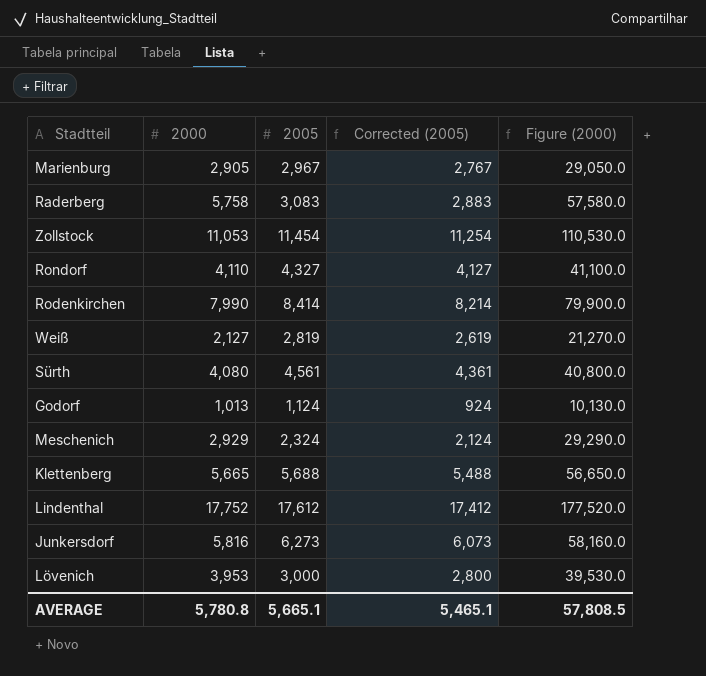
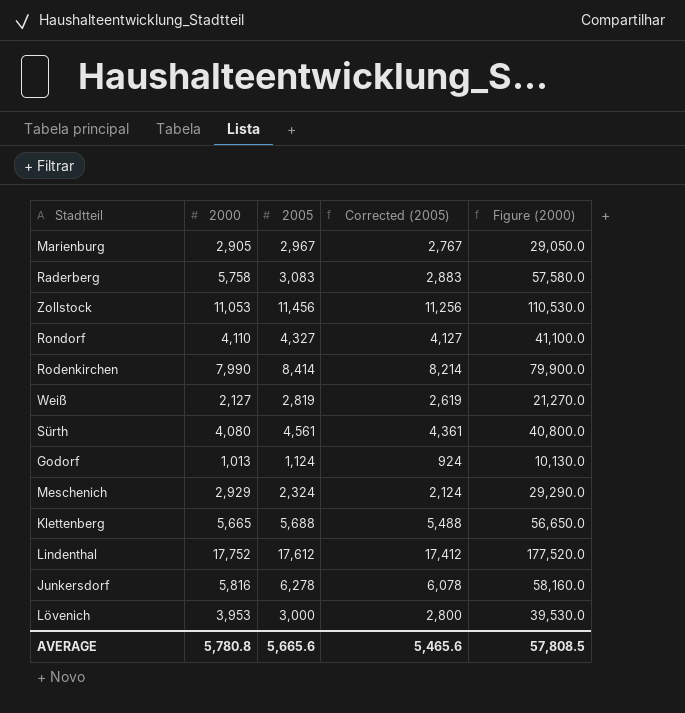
Zollstock | 2005: 11,454 -> 11,456
Zollstock | Corrected (2005): 11,254 -> 11,256
Junkersdorf | 2005: 6,273 -> 6,278
Junkersdorf | Corrected (2005): 6,073 -> 6,078
AVERAGE | 2005: 5,665.1 -> 5,665.6
AVERAGE | Corrected (2005): 5,465.1 -> 5,465.6

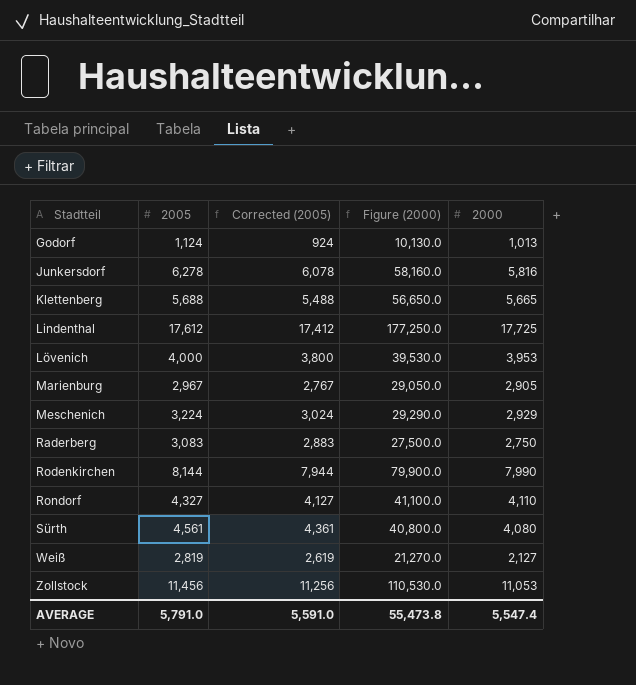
row order: none -> Stadtteil ascending
column 2000 | position: 2 -> 5
Lindenthal | Figure (2000): 177,520.0 -> 177,250.0
Lindenthal | 2000: 17,752 -> 17,725
Lövenich | 2005: 3,000 -> 4,000
Lövenich | Corrected (2005): 2,800 -> 3,800
Meschenich | 2005: 2,324 -> 3,224
Meschenich | Corrected (2005): 2,124 -> 3,024
Raderberg | Figure (2000): 57,580.0 -> 27,500.0
Raderberg | 2000: 5,758 -> 2,750
Rodenkirchen | 2005: 8,414 -> 8,144
Rodenkirchen | Corrected (2005): 8,214 -> 7,944
AVERAGE | 2005: 5,665.6 -> 5,791.0
AVERAGE | Corrected (2005): 5,465.6 -> 5,591.0
AVERAGE | Figure (2000): 57,808.5 -> 55,473.8
AVERAGE | 2000: 5,780.8 -> 5,547.4

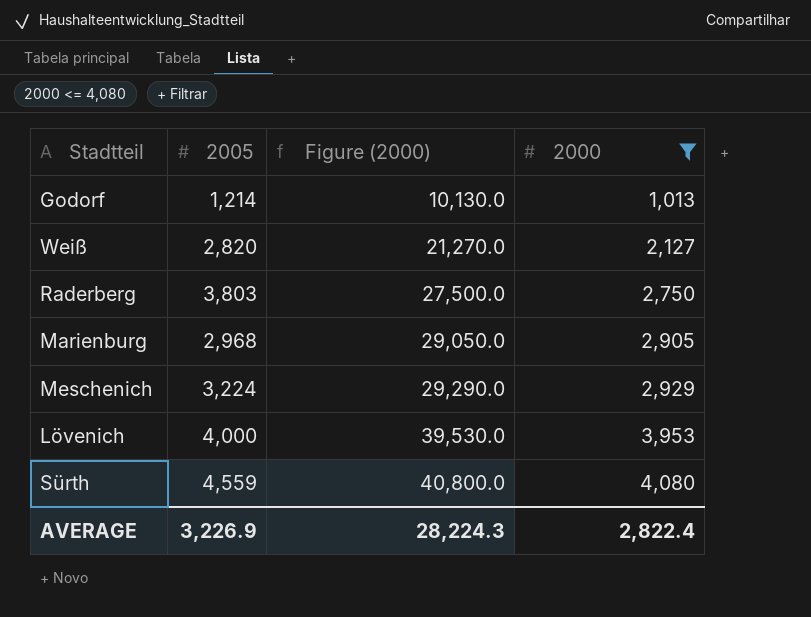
filter: none -> 2000 <= 4,080
row order: Stadtteil ascending -> Figure (2000) ascending
column Corrected (2005) | formula: [2005] - 200 -> none
Godorf | 2005: 1,124 -> 1,214
Weiß | 2005: 2,819 -> 2,820
Raderberg | 2005: 3,083 -> 3,803
Marienburg | 2005: 2,967 -> 2,968
Sürth | 2005: 4,561 -> 4,559
AVERAGE | 2005: 5,791.0 -> 3,226.9
AVERAGE | Figure (2000): 55,473.8 -> 28,224.3
AVERAGE | 2000: 5,547.4 -> 2,822.4

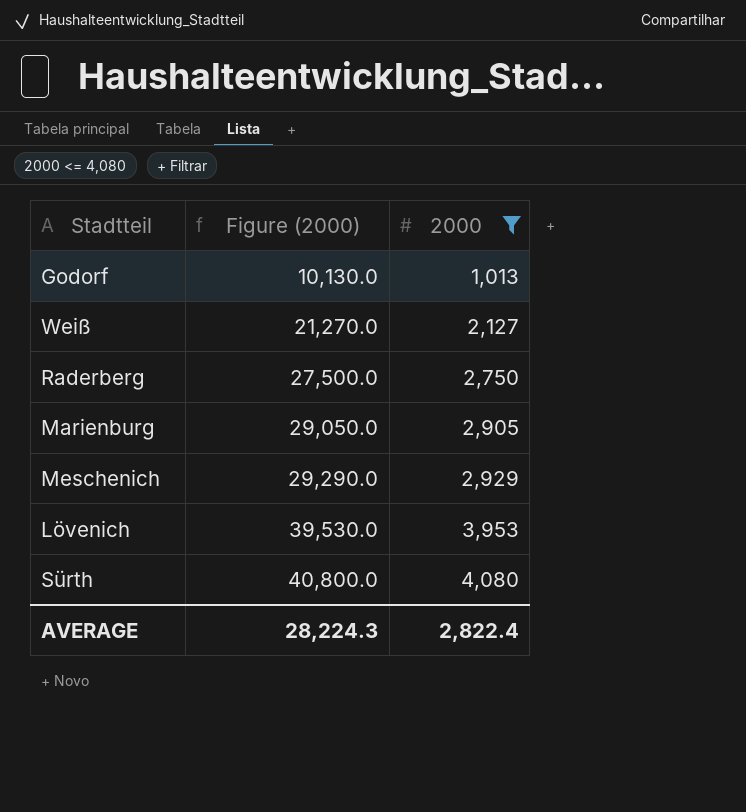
column 2005 | position: 2 -> none

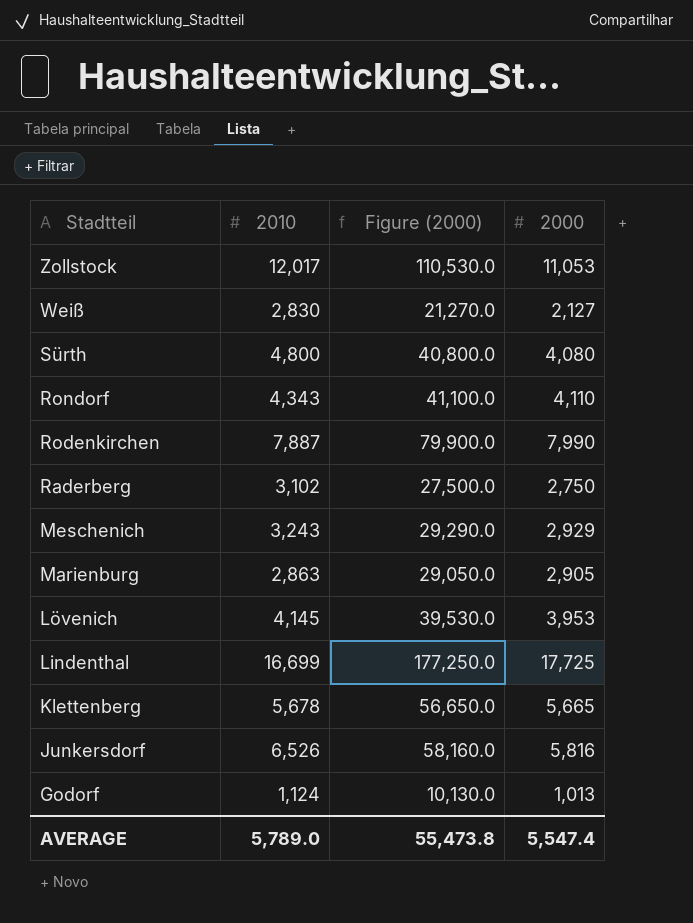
filter: 2000 <= 4,080 -> none
row order: Figure (2000) ascending -> Stadtteil descending
column 2010 | position: none -> 2
AVERAGE | Figure (2000): 28,224.3 -> 55,473.8
AVERAGE | 2000: 2,822.4 -> 5,547.4

